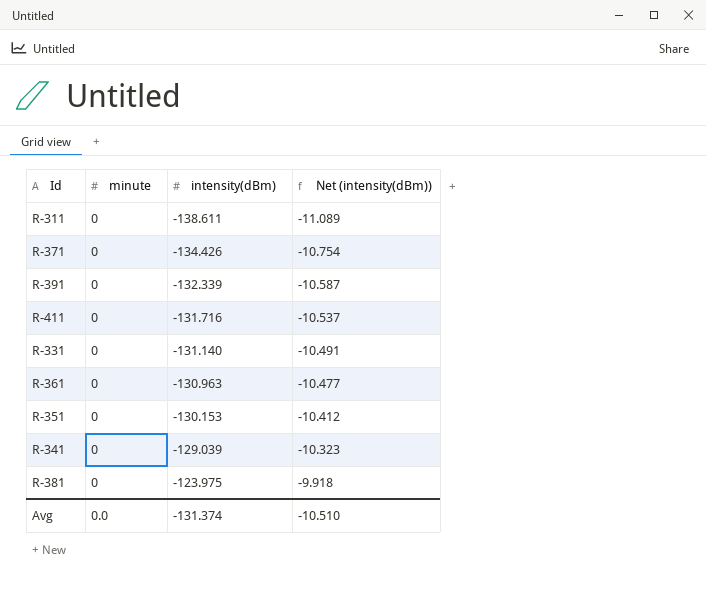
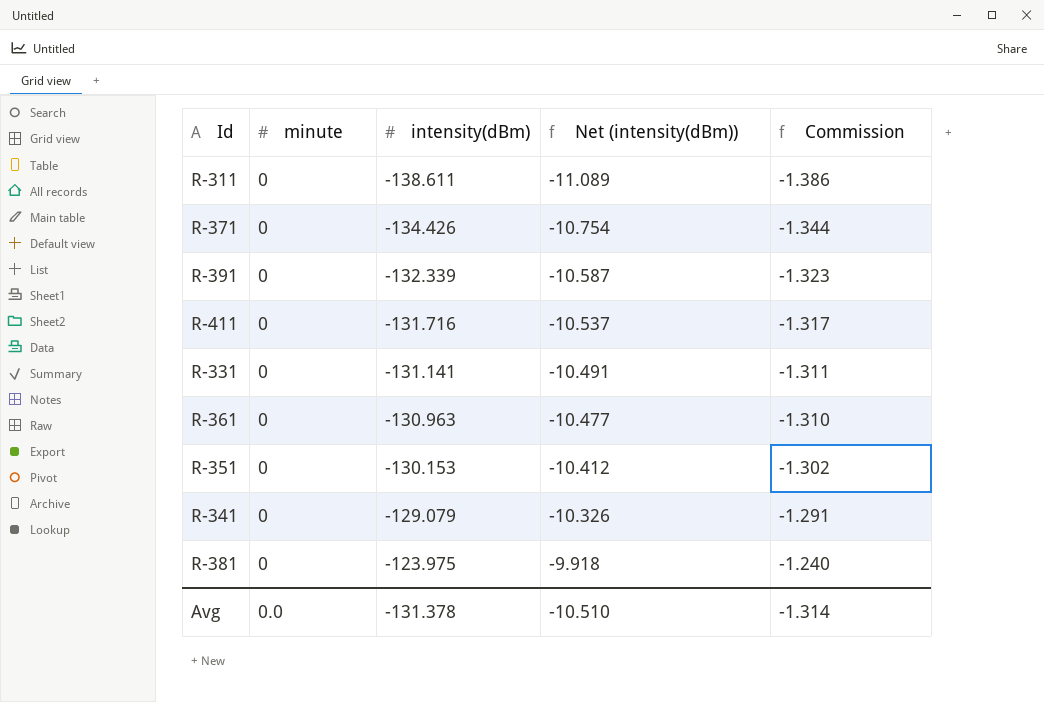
column Commission | formula: none -> [intensity(dBm)] * 0.01
R-331 | intensity(dBm): -131.140 -> -131.141
R-341 | intensity(dBm): -129.039 -> -129.079
R-341 | Net (intensity(dBm)): -10.323 -> -10.326
Avg | intensity(dBm): -131.374 -> -131.378

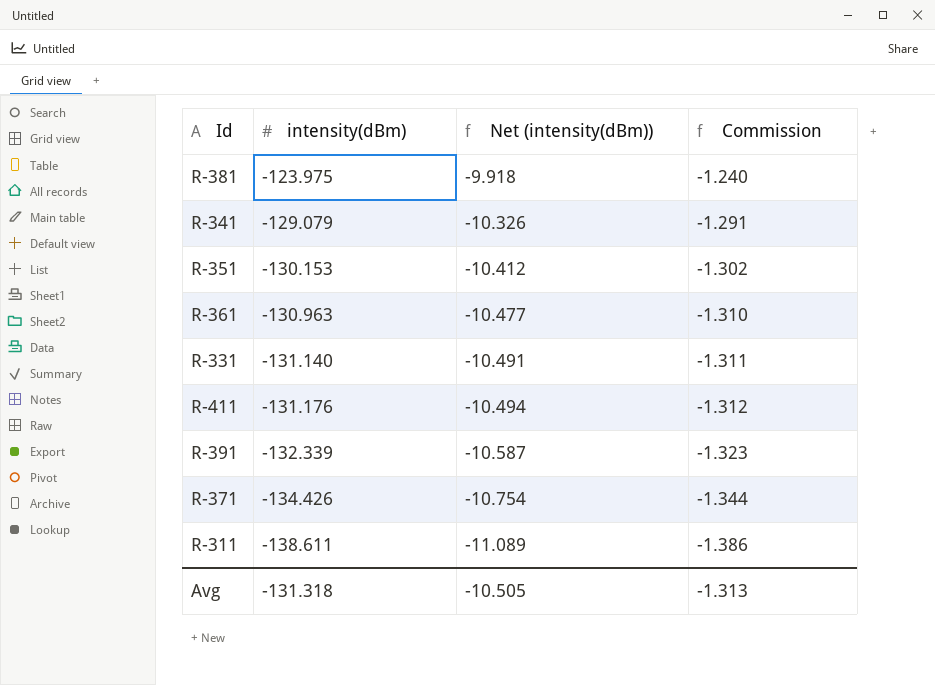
row order: intensity(dBm) ascending -> intensity(dBm) descending
column minute | position: 2 -> none
R-331 | intensity(dBm): -131.141 -> -131.140
R-411 | intensity(dBm): -131.716 -> -131.176
R-411 | Net (intensity(dBm)): -10.537 -> -10.494
R-411 | Commission: -1.317 -> -1.312
Avg | intensity(dBm): -131.378 -> -131.318
Avg | Net (intensity(dBm)): -10.510 -> -10.505
Avg | Commission: -1.314 -> -1.313

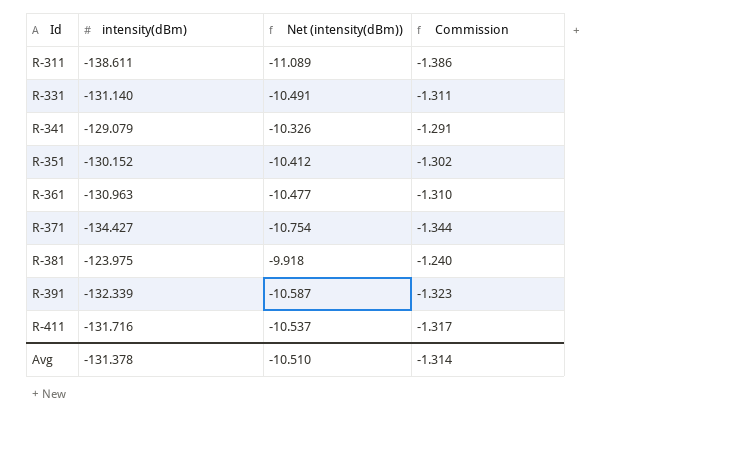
row order: intensity(dBm) descending -> Id ascending
R-351 | intensity(dBm): -130.153 -> -130.152
R-371 | intensity(dBm): -134.426 -> -134.427
R-411 | intensity(dBm): -131.176 -> -131.716
R-411 | Net (intensity(dBm)): -10.494 -> -10.537
R-411 | Commission: -1.312 -> -1.317
Avg | intensity(dBm): -131.318 -> -131.378
Avg | Net (intensity(dBm)): -10.505 -> -10.510
Avg | Commission: -1.313 -> -1.314

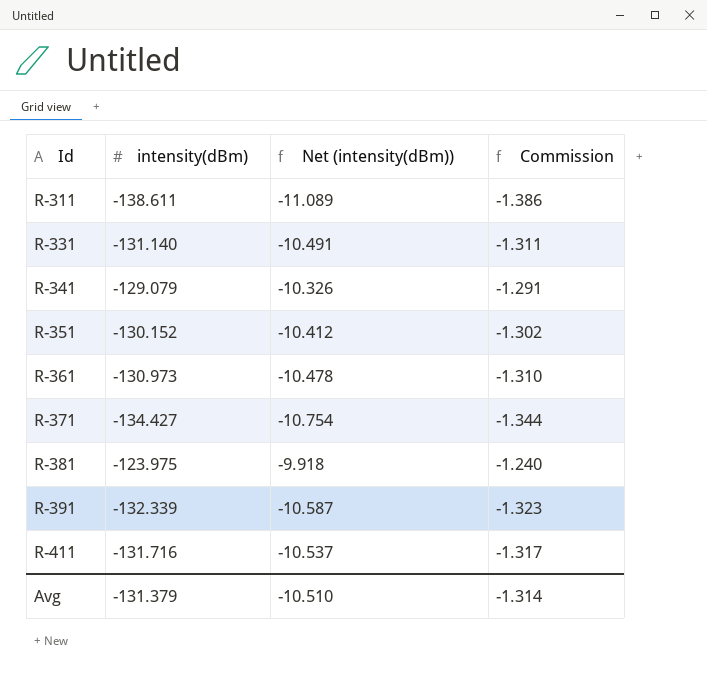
R-361 | intensity(dBm): -130.963 -> -130.973
R-361 | Net (intensity(dBm)): -10.477 -> -10.478
Avg | intensity(dBm): -131.378 -> -131.379

